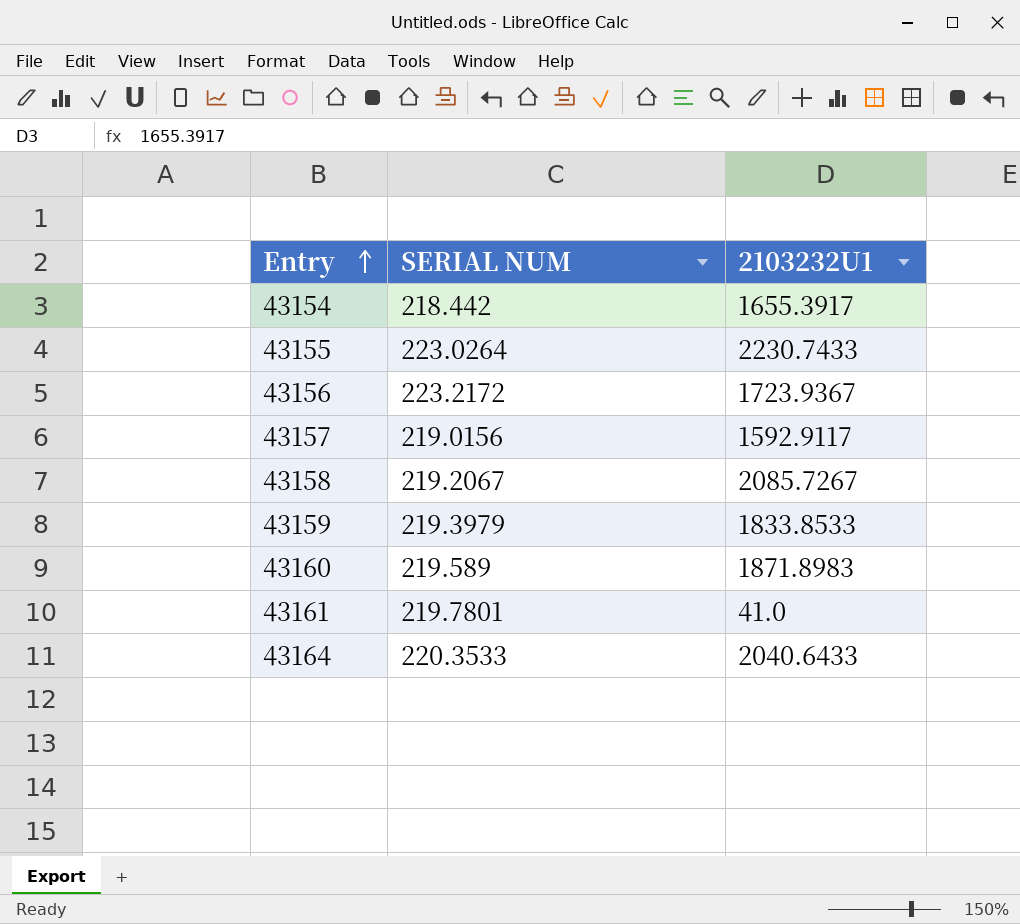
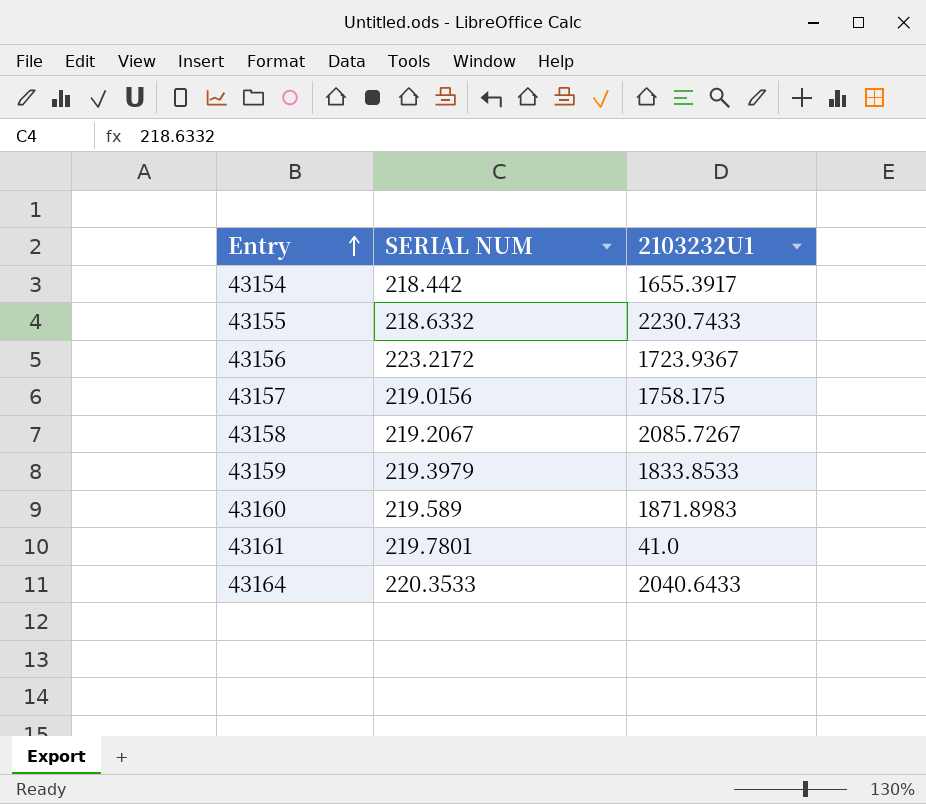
43155 | SERIAL NUM: 223.0264 -> 218.6332
43157 | 2103232U1: 1592.9117 -> 1758.175

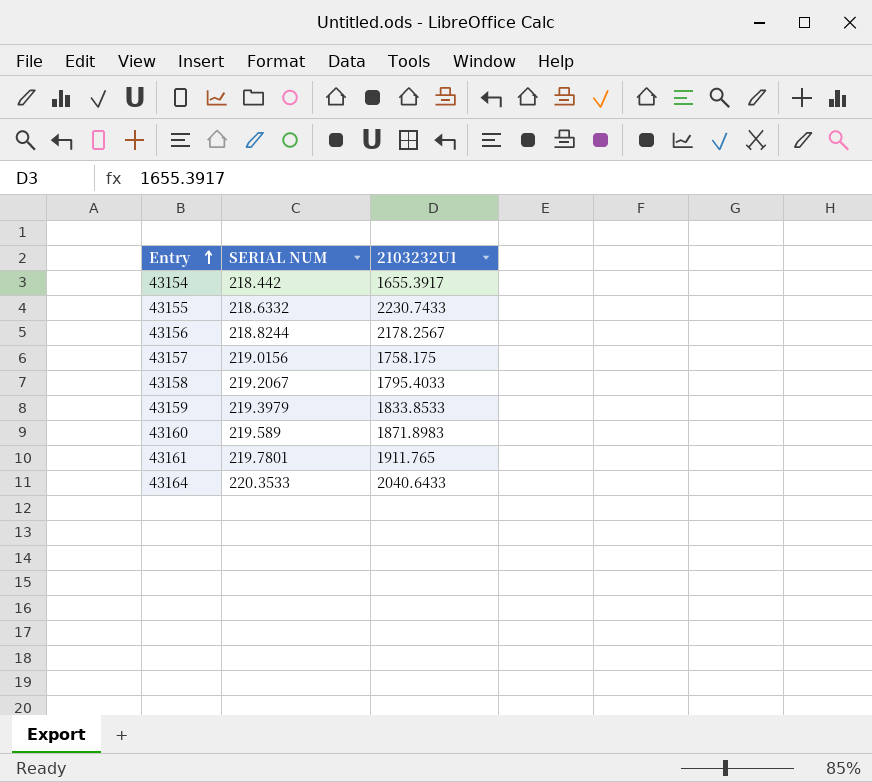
43156 | SERIAL NUM: 223.2172 -> 218.8244
43156 | 2103232U1: 1723.9367 -> 2178.2567
43158 | 2103232U1: 2085.7267 -> 1795.4033
43161 | 2103232U1: 41.0 -> 1911.765

